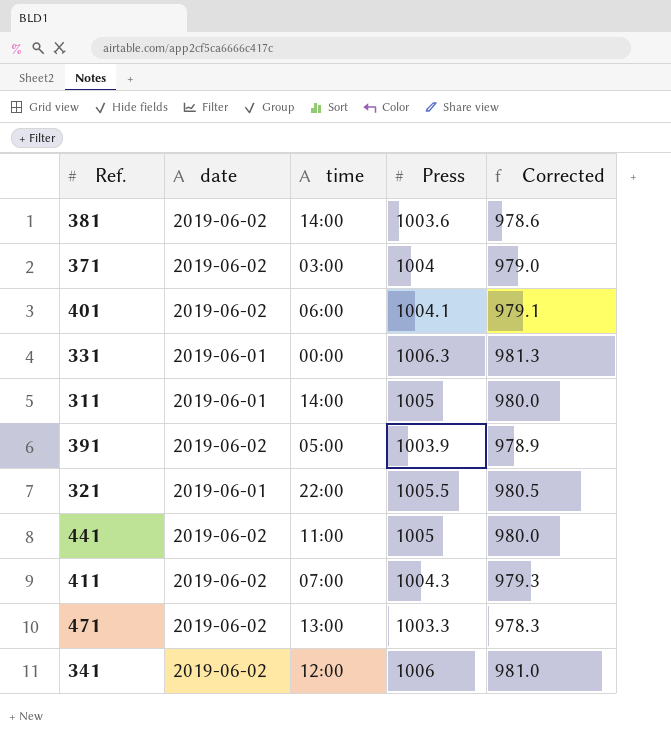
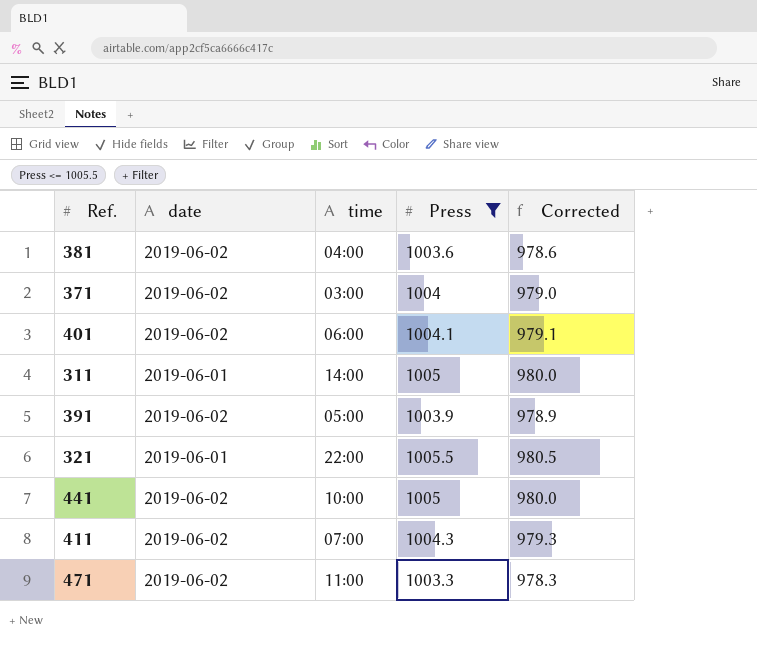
filter: none -> Press <= 1005.5
381 | time: 14:00 -> 04:00
441 | time: 11:00 -> 10:00
471 | time: 13:00 -> 11:00

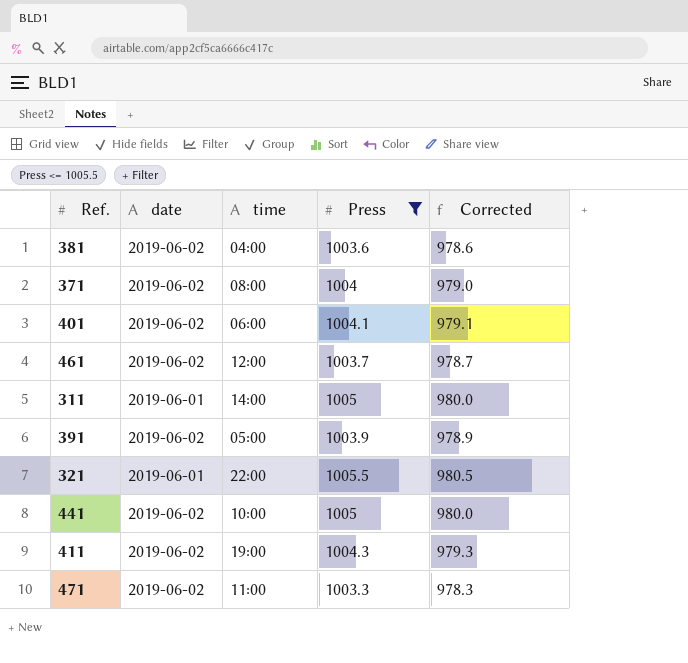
371 | time: 03:00 -> 08:00
row 461: none -> 2019-06-02 | 12:00 | 1003.7 | 978.7
411 | time: 07:00 -> 19:00

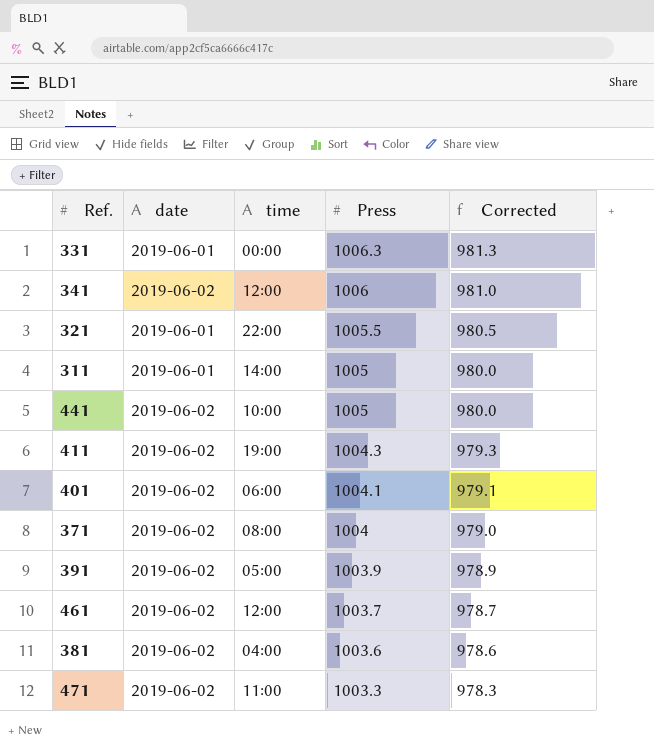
filter: Press <= 1005.5 -> none
row order: none -> Press descending

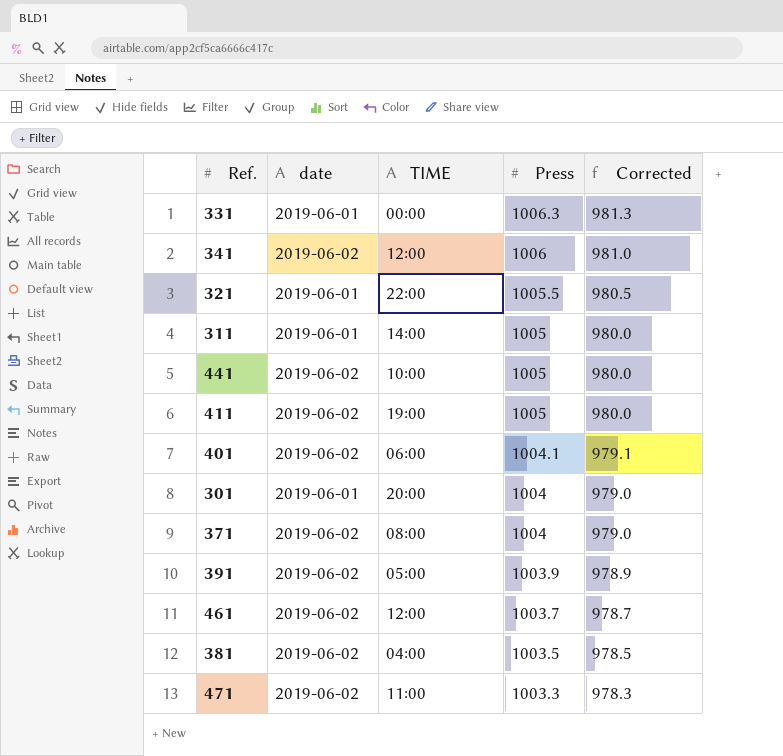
column name: time -> TIME
411 | Press: 1004.3 -> 1005
411 | Corrected: 979.3 -> 980.0
row 301: none -> 2019-06-01 | 20:00 | 1004 | 979.0
381 | Press: 1003.6 -> 1003.5
381 | Corrected: 978.6 -> 978.5

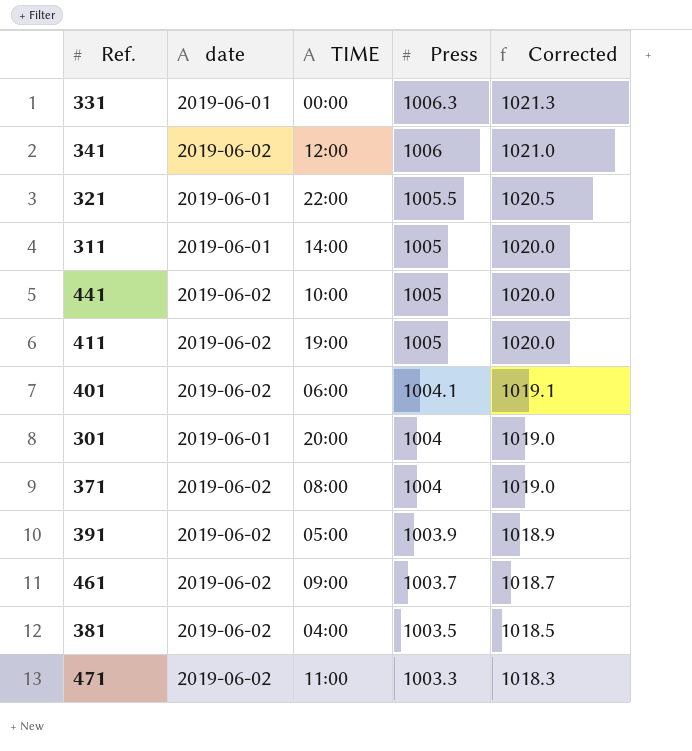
column Corrected | formula: [Press] - 25 -> [Press] + 15
461 | TIME: 12:00 -> 09:00

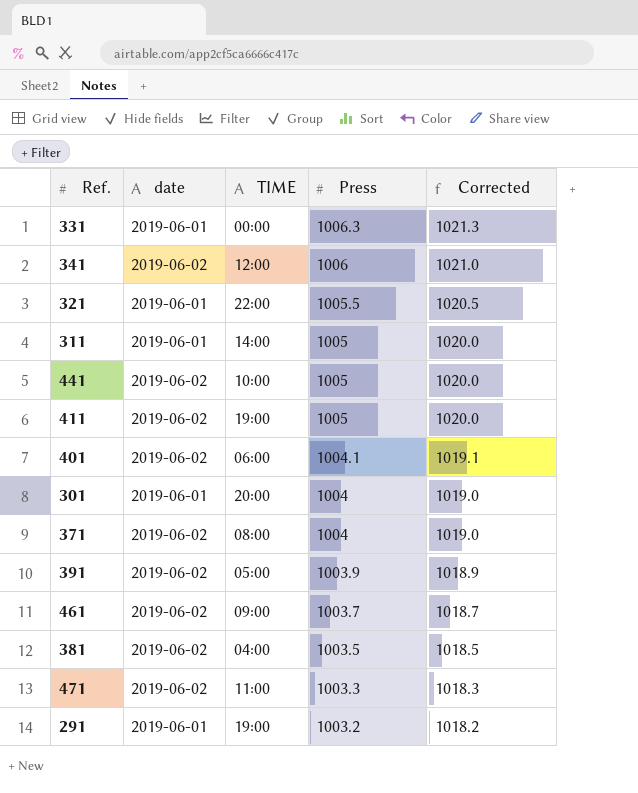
row 291: none -> 2019-06-01 | 19:00 | 1003.2 | 1018.2

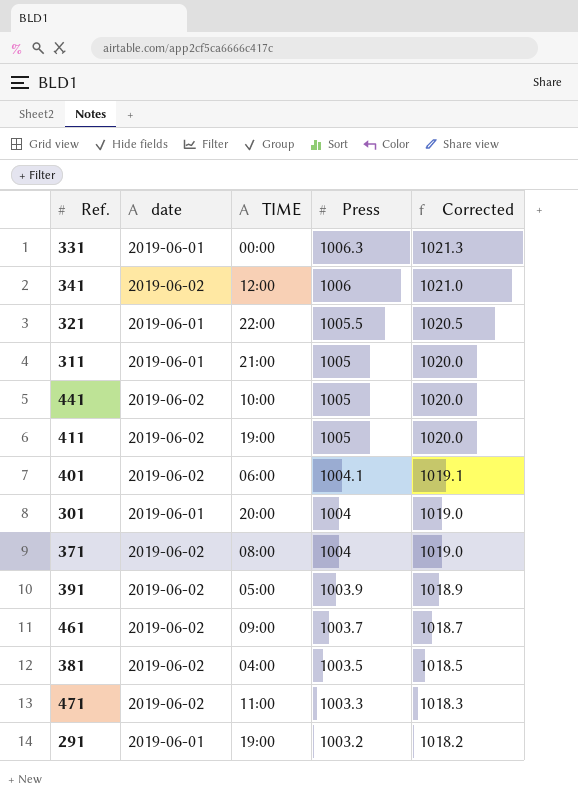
311 | TIME: 14:00 -> 21:00

